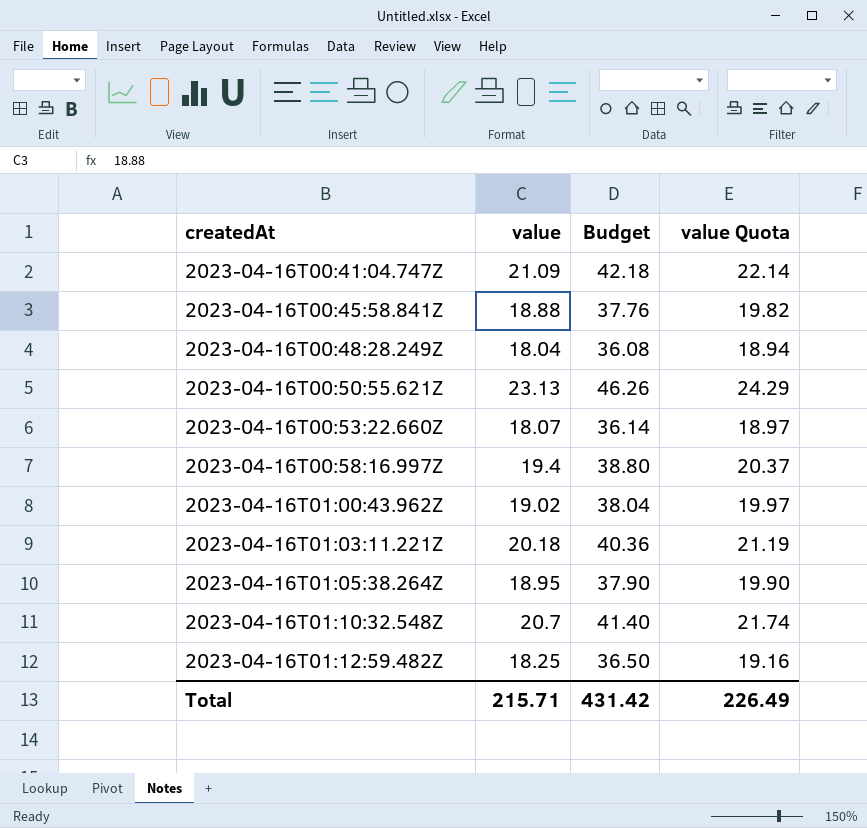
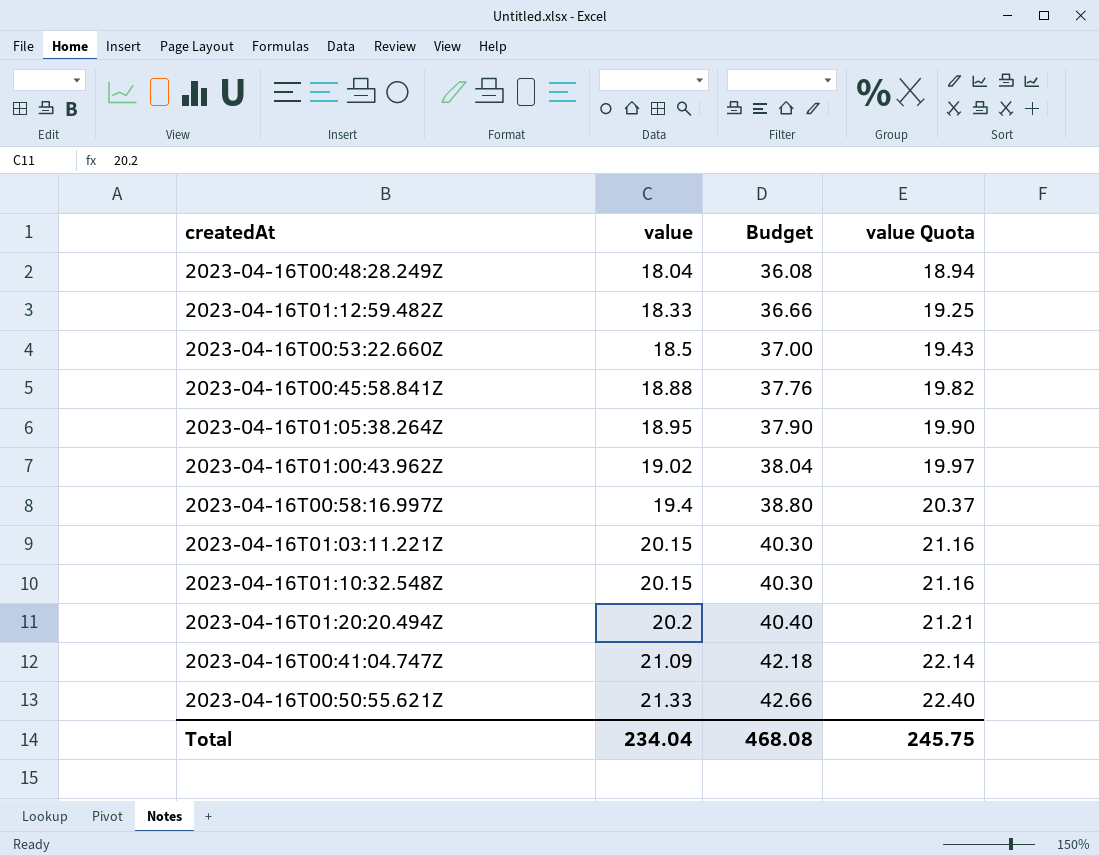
row order: createdAt ascending -> value ascending
2023-04-16T01:12:59.482Z | value: 18.25 -> 18.33
2023-04-16T01:12:59.482Z | Budget: 36.50 -> 36.66
2023-04-16T01:12:59.482Z | value Quota: 19.16 -> 19.25
2023-04-16T00:53:22.660Z | value: 18.07 -> 18.5
2023-04-16T00:53:22.660Z | Budget: 36.14 -> 37.00
2023-04-16T00:53:22.660Z | value Quota: 18.97 -> 19.43
2023-04-16T01:03:11.221Z | value: 20.18 -> 20.15
2023-04-16T01:03:11.221Z | Budget: 40.36 -> 40.30
2023-04-16T01:03:11.221Z | value Quota: 21.19 -> 21.16
2023-04-16T01:10:32.548Z | value: 20.7 -> 20.15
2023-04-16T01:10:32.548Z | Budget: 41.40 -> 40.30
2023-04-16T01:10:32.548Z | value Quota: 21.74 -> 21.16
row 2023-04-16T01:20:20.494Z: none -> 20.2 | 40.40 | 21.21
2023-04-16T00:50:55.621Z | value: 23.13 -> 21.33
2023-04-16T00:50:55.621Z | Budget: 46.26 -> 42.66
2023-04-16T00:50:55.621Z | value Quota: 24.29 -> 22.40
Total | value: 215.71 -> 234.04
Total | Budget: 431.42 -> 468.08
Total | value Quota: 226.49 -> 245.75

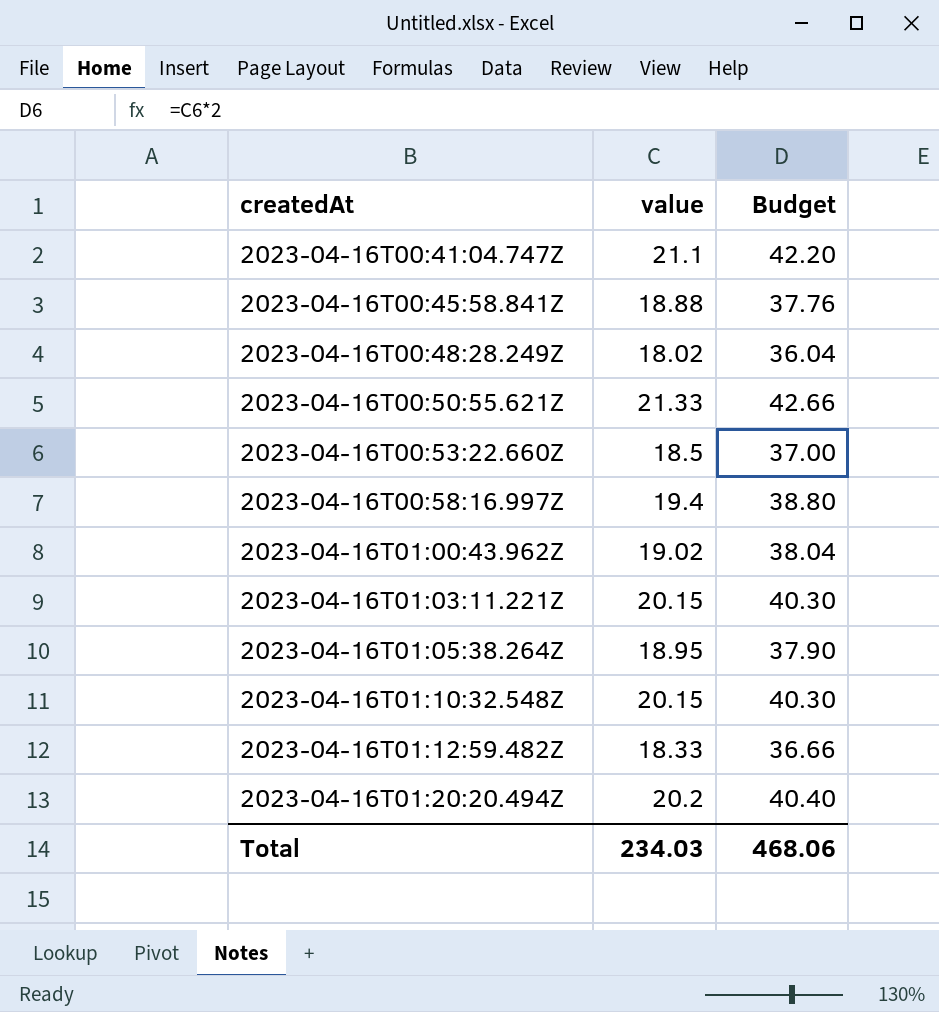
row order: value ascending -> createdAt ascending
column value Quota | formula: [value] * 1.05 -> none
2023-04-16T00:41:04.747Z | value: 21.09 -> 21.1
2023-04-16T00:41:04.747Z | Budget: 42.18 -> 42.20
2023-04-16T00:48:28.249Z | value: 18.04 -> 18.02
2023-04-16T00:48:28.249Z | Budget: 36.08 -> 36.04
Total | value: 234.04 -> 234.03
Total | Budget: 468.08 -> 468.06

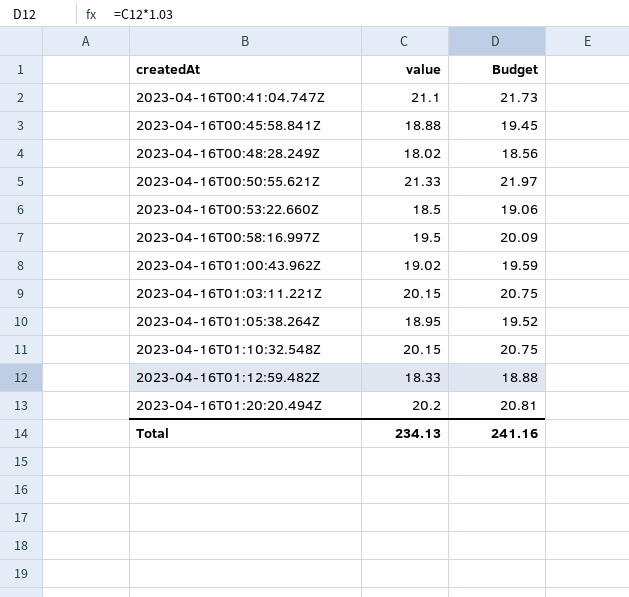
column Budget | formula: [value] * 2 -> [value] * 1.03
2023-04-16T00:58:16.997Z | value: 19.4 -> 19.5
Total | value: 234.03 -> 234.13
Total | Budget: 468.06 -> 241.16

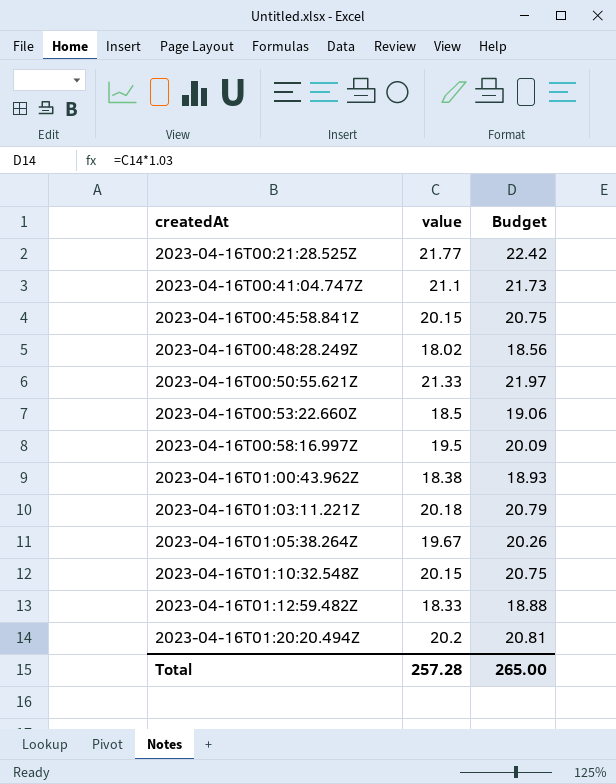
row 2023-04-16T00:21:28.525Z: none -> 21.77 | 22.42
2023-04-16T00:45:58.841Z | value: 18.88 -> 20.15
2023-04-16T00:45:58.841Z | Budget: 19.45 -> 20.75
2023-04-16T01:00:43.962Z | value: 19.02 -> 18.38
2023-04-16T01:00:43.962Z | Budget: 19.59 -> 18.93
2023-04-16T01:03:11.221Z | value: 20.15 -> 20.18
2023-04-16T01:03:11.221Z | Budget: 20.75 -> 20.79
2023-04-16T01:05:38.264Z | value: 18.95 -> 19.67
2023-04-16T01:05:38.264Z | Budget: 19.52 -> 20.26
Total | value: 234.13 -> 257.28
Total | Budget: 241.16 -> 265.00

